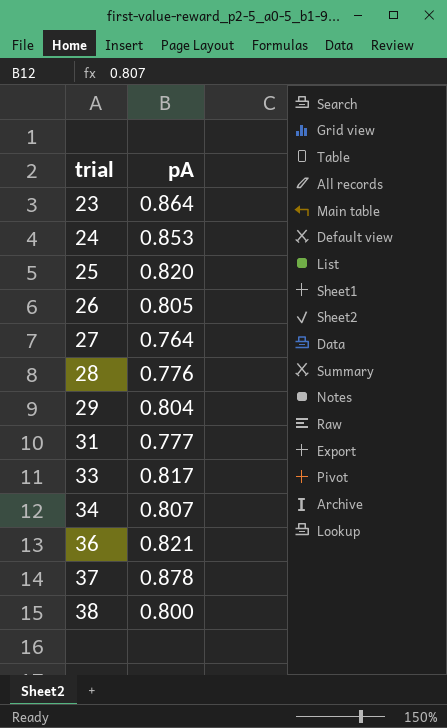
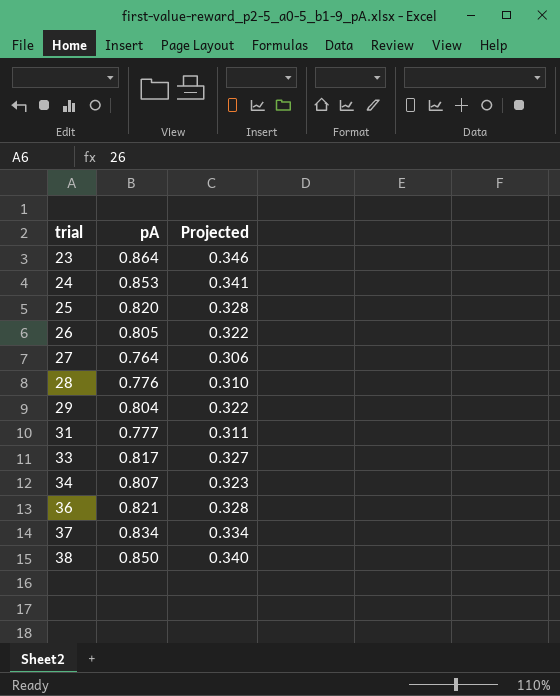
column Projected | formula: none -> [pA] * 0.4
37 | pA: 0.878 -> 0.834
38 | pA: 0.800 -> 0.850

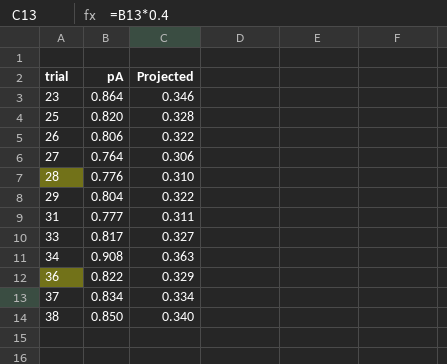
row 24: 0.853 | 0.341 -> none
26 | pA: 0.805 -> 0.806
34 | pA: 0.807 -> 0.908
34 | Projected: 0.323 -> 0.363
36 | pA: 0.821 -> 0.822
36 | Projected: 0.328 -> 0.329

